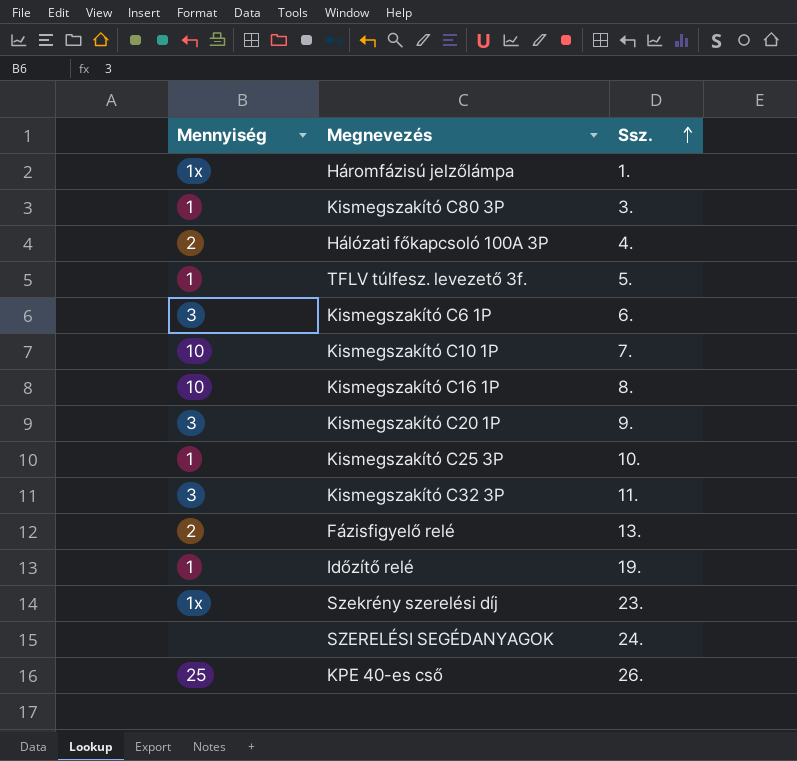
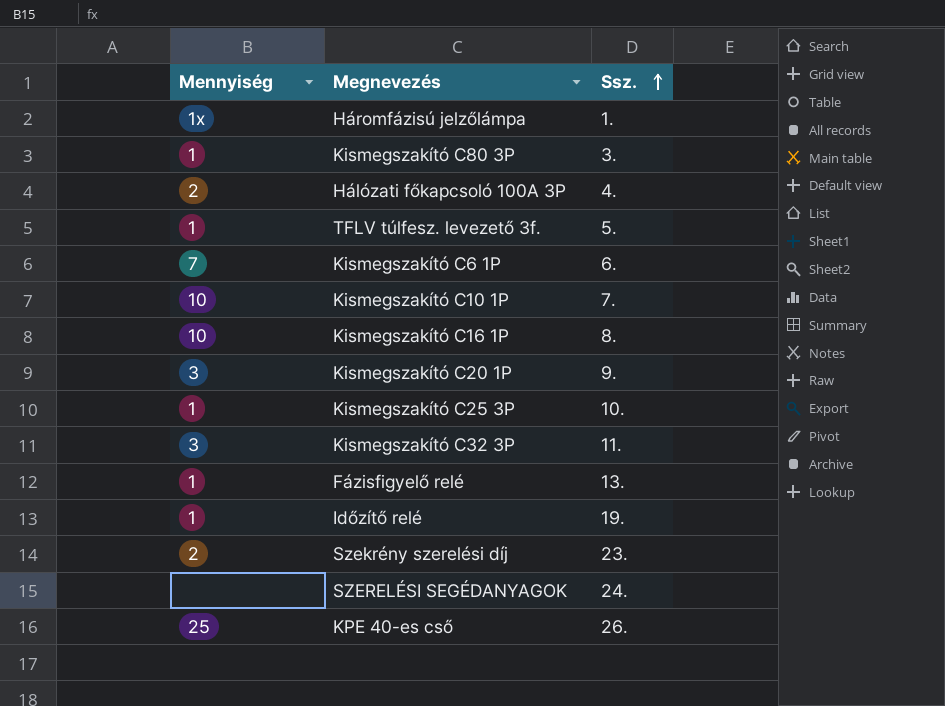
Kismegszakító C6 1P | Mennyiség: 3 -> 7
Fázisfigyelő relé | Mennyiség: 2 -> 1
Szekrény szerelési díj | Mennyiség: 1x -> 2

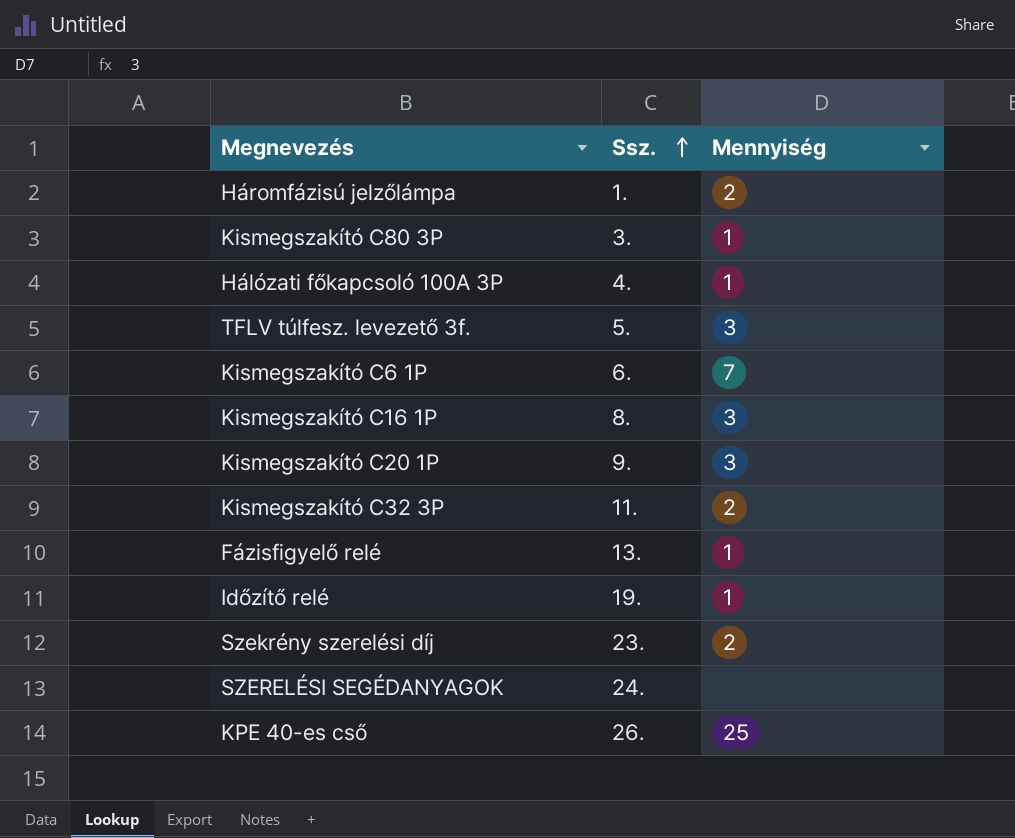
column Mennyiség | position: 1 -> 3
row Kismegszakító C10 1P: 10 | 7. -> none
row Kismegszakító C25 3P: 1 | 10. -> none
Háromfázisú jelzőlámpa | Mennyiség: 1x -> 2
Hálózati főkapcsoló 100A 3P | Mennyiség: 2 -> 1
TFLV túlfesz. levezető 3f. | Mennyiség: 1 -> 3
Kismegszakító C16 1P | Mennyiség: 10 -> 3
Kismegszakító C32 3P | Mennyiség: 3 -> 2

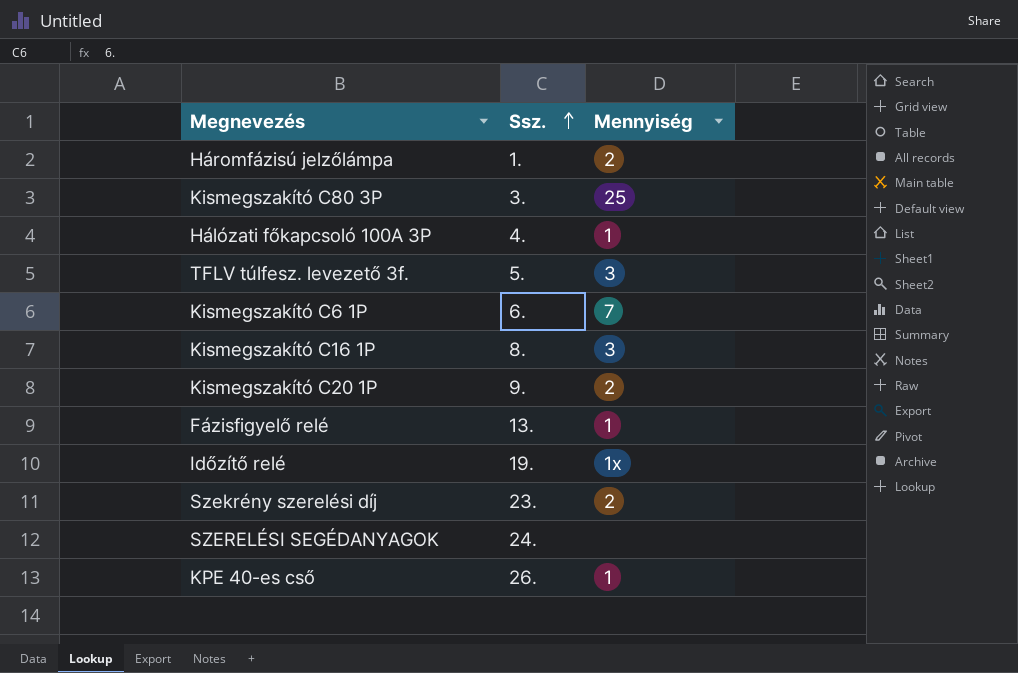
row Kismegszakító C32 3P: 11. | 2 -> none
Kismegszakító C80 3P | Mennyiség: 1 -> 25
Kismegszakító C20 1P | Mennyiség: 3 -> 2
Időzítő relé | Mennyiség: 1 -> 1x
KPE 40-es cső | Mennyiség: 25 -> 1

